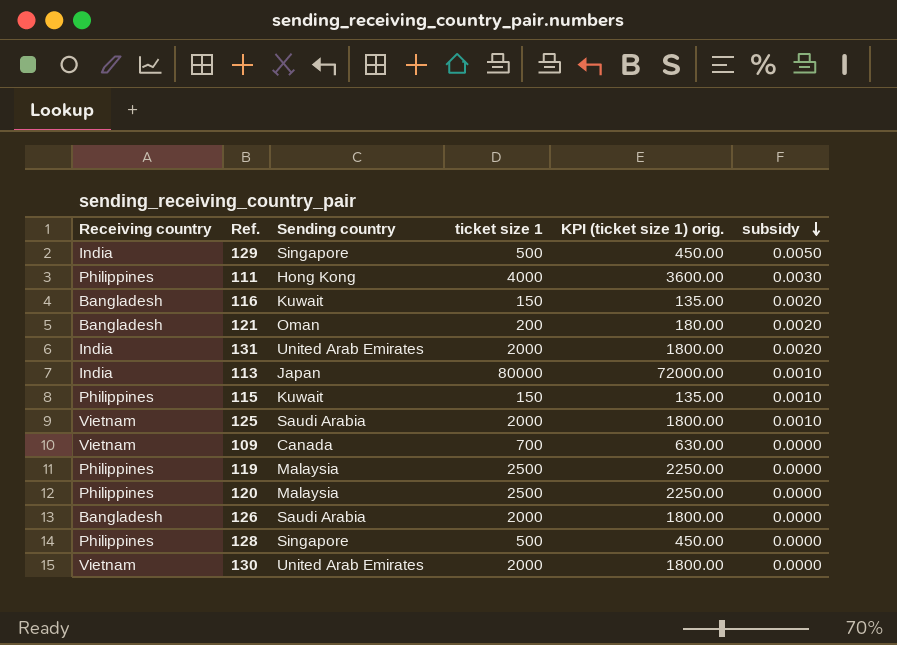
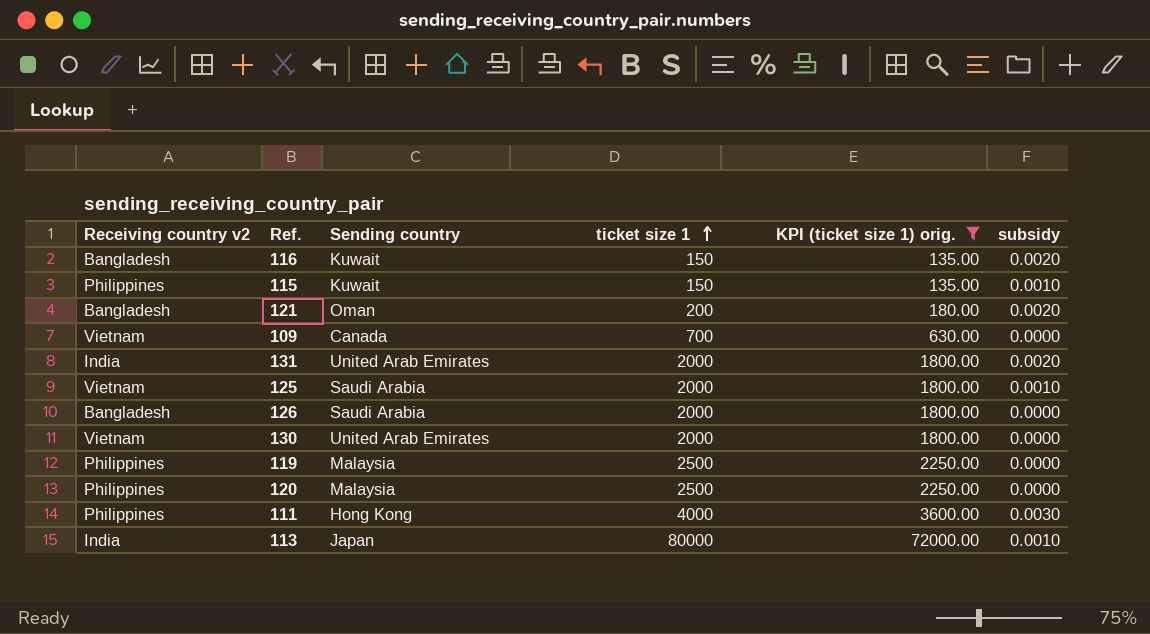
filter: none -> KPI (ticket size 1) orig. != 450.00
row order: subsidy descending -> ticket size 1 ascending
column name: Receiving country -> Receiving country v2

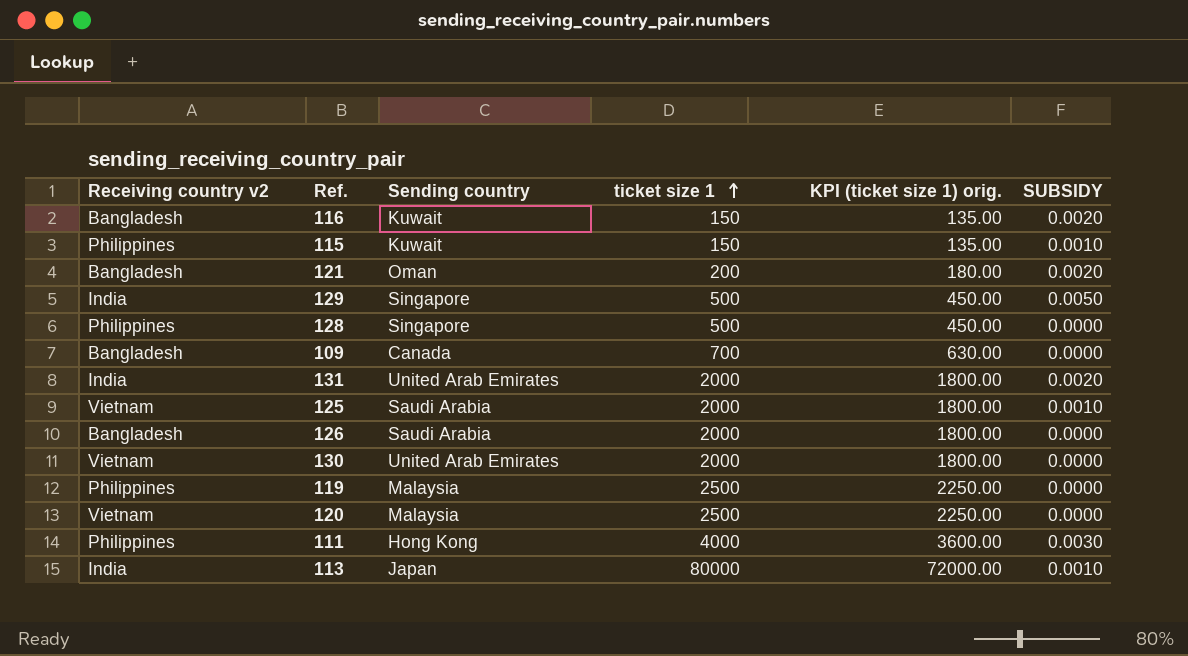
filter: KPI (ticket size 1) orig. != 450.00 -> none
column name: subsidy -> SUBSIDY
109 | Receiving country v2: Vietnam -> Bangladesh
120 | Receiving country v2: Philippines -> Vietnam

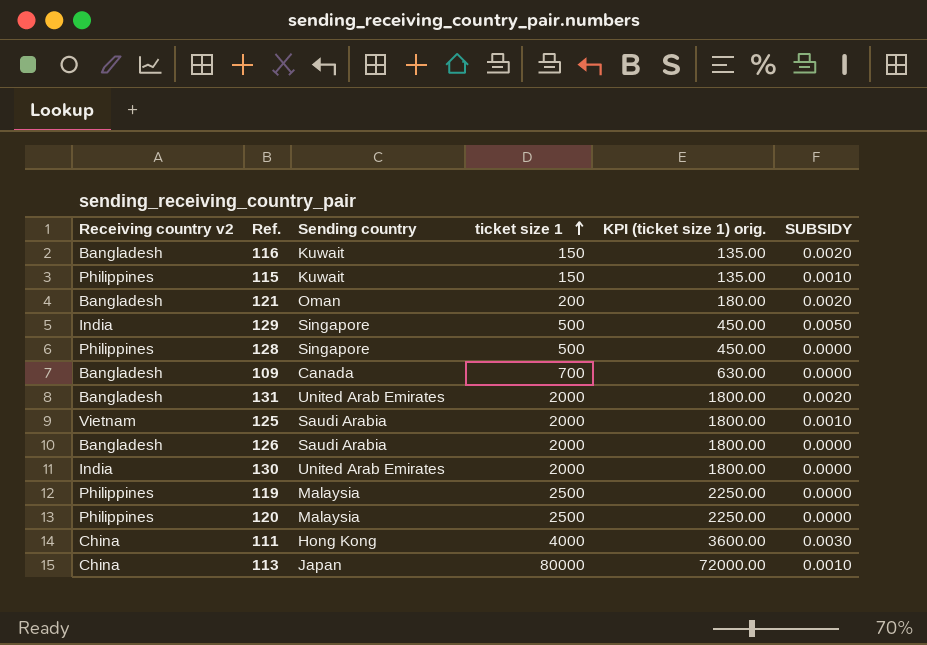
131 | Receiving country v2: India -> Bangladesh
130 | Receiving country v2: Vietnam -> India
120 | Receiving country v2: Vietnam -> Philippines
111 | Receiving country v2: Philippines -> China
113 | Receiving country v2: India -> China

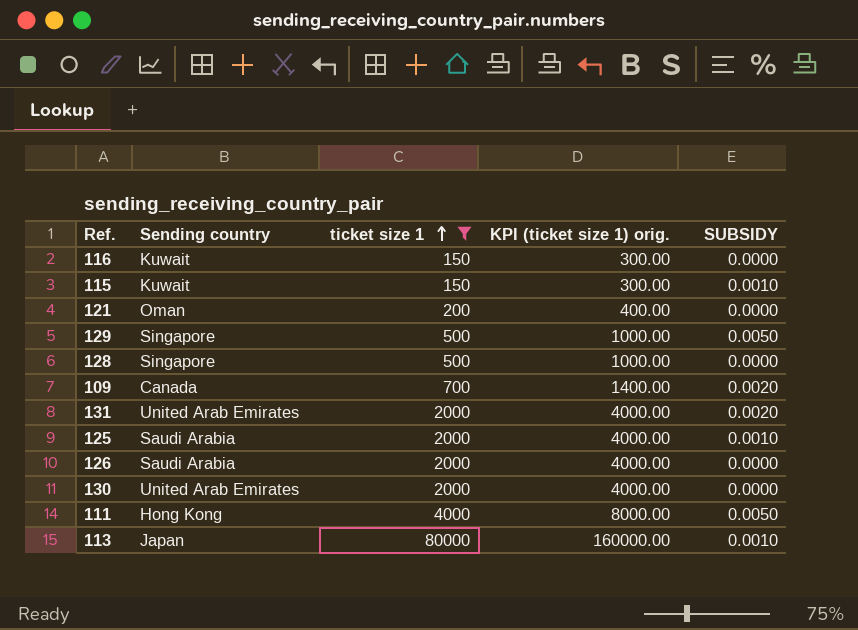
filter: none -> ticket size 1 != 2500
column Receiving country v2 | position: 1 -> none
column KPI (ticket size 1) orig. | formula: [ticket size 1] * 0.9 -> [ticket size 1] * 2
116 | SUBSIDY: 0.0020 -> 0.0000
121 | SUBSIDY: 0.0020 -> 0.0000
109 | SUBSIDY: 0.0000 -> 0.0020
111 | SUBSIDY: 0.0030 -> 0.0050

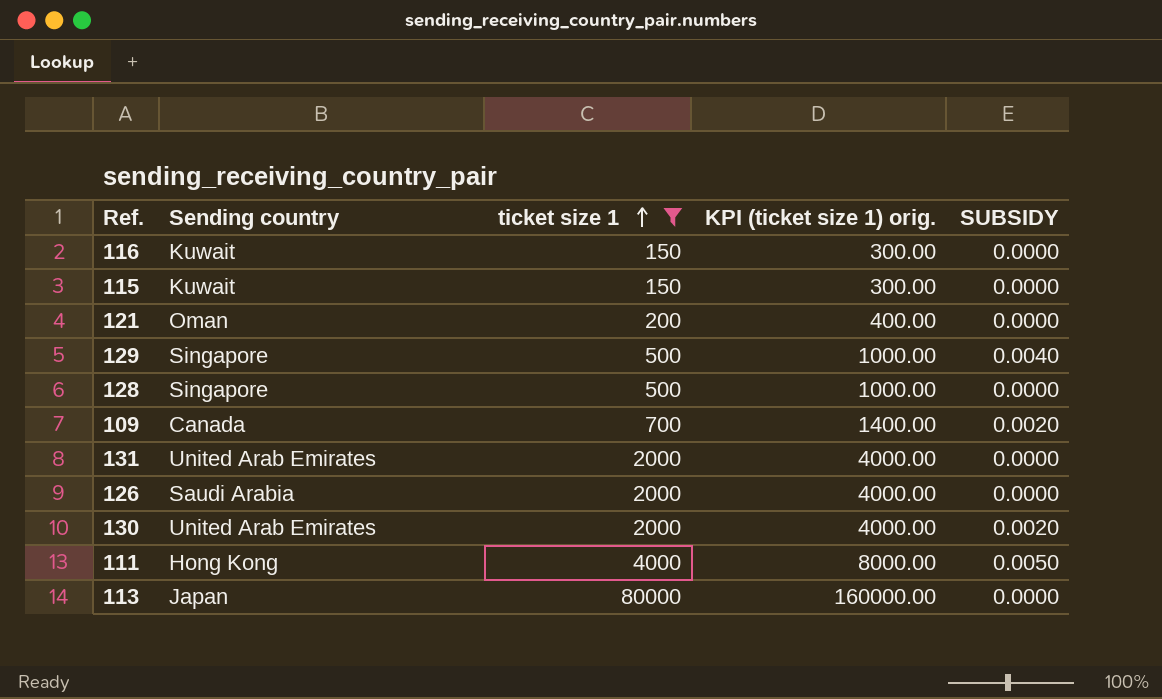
row 125: Saudi Arabia | 2000 | 4000.00 | 0.0010 -> none
115 | SUBSIDY: 0.0010 -> 0.0000
129 | SUBSIDY: 0.0050 -> 0.0040
131 | SUBSIDY: 0.0020 -> 0.0000
130 | SUBSIDY: 0.0000 -> 0.0020
113 | SUBSIDY: 0.0010 -> 0.0000

